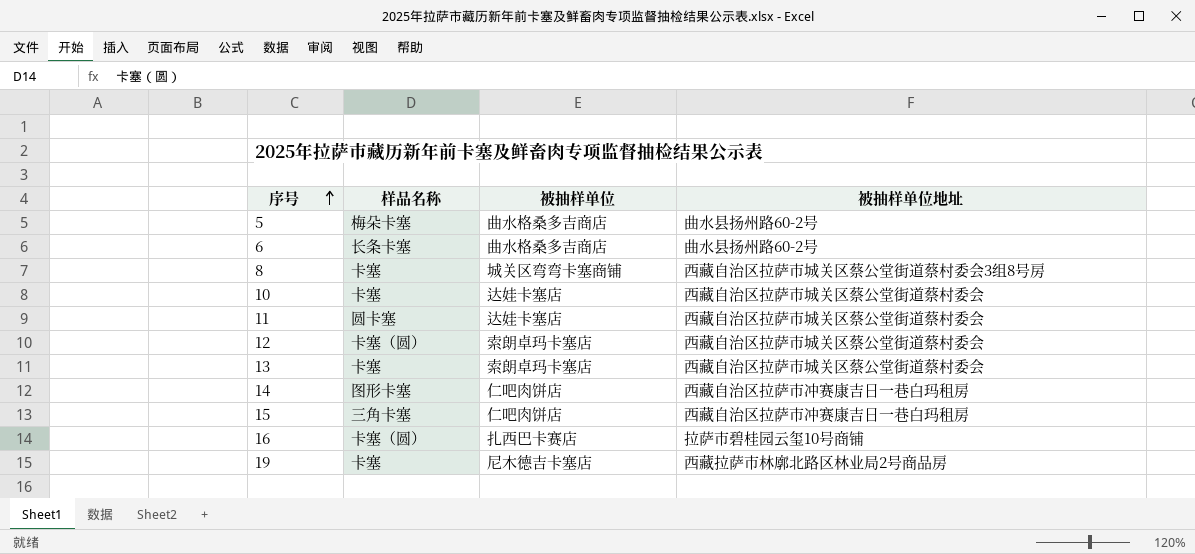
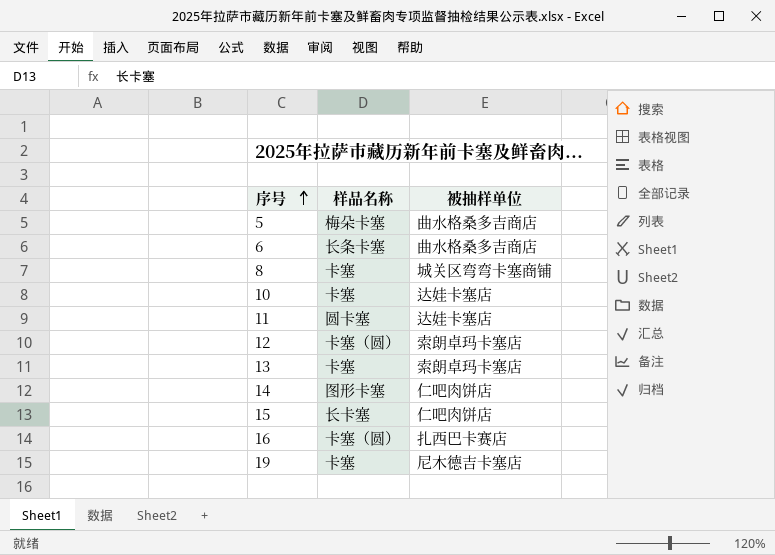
column 被抽样单位地址 | position: 4 -> none
15 | 样品名称: 三角卡塞 -> 长卡塞

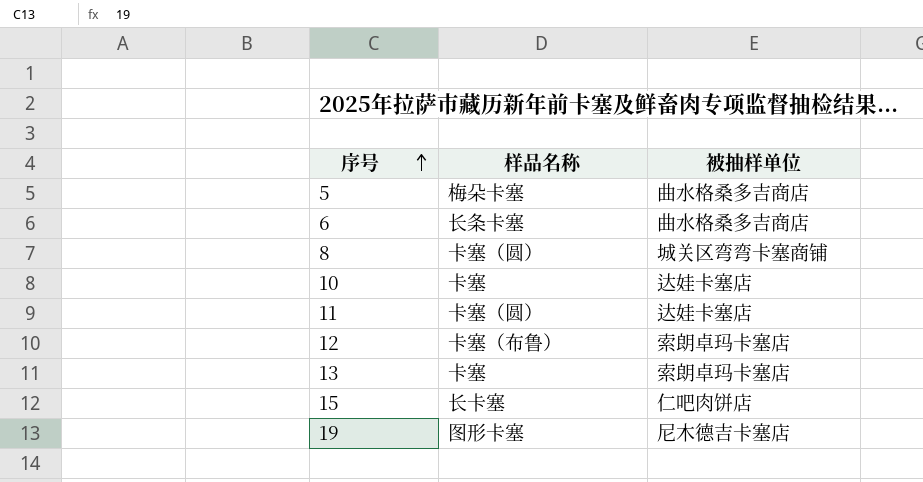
row 14: 图形卡塞 | 仁吧肉饼店 -> none
row 16: 卡塞（圆） | 扎西巴卡赛店 -> none
8 | 样品名称: 卡塞 -> 卡塞（圆）
11 | 样品名称: 圆卡塞 -> 卡塞（圆）
12 | 样品名称: 卡塞（圆） -> 卡塞（布鲁）
19 | 样品名称: 卡塞 -> 图形卡塞

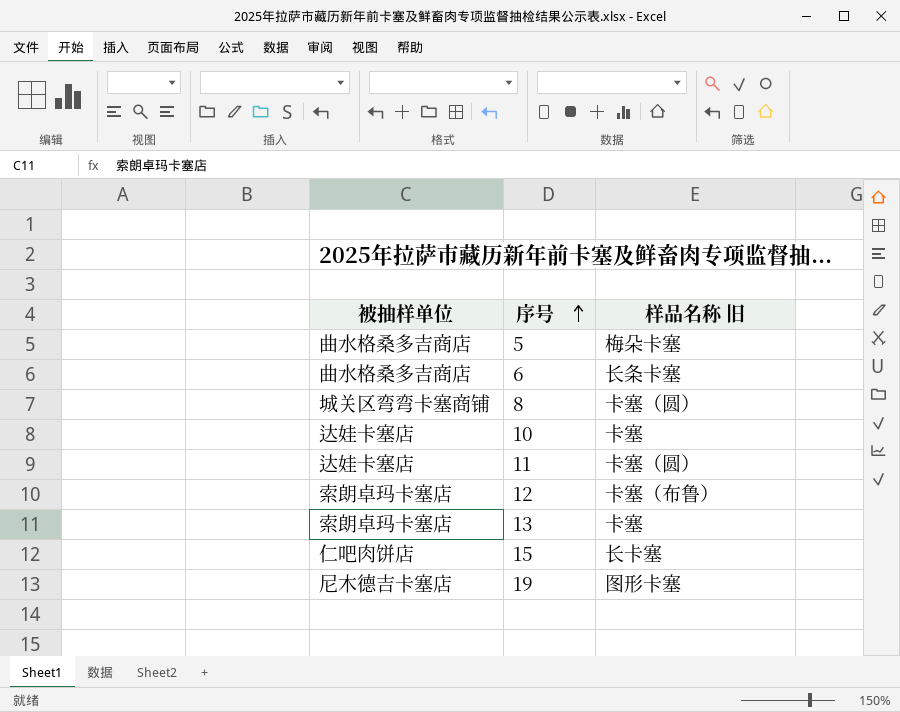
column 被抽样单位 | position: 3 -> 1
column name: 样品名称 -> 样品名称 旧

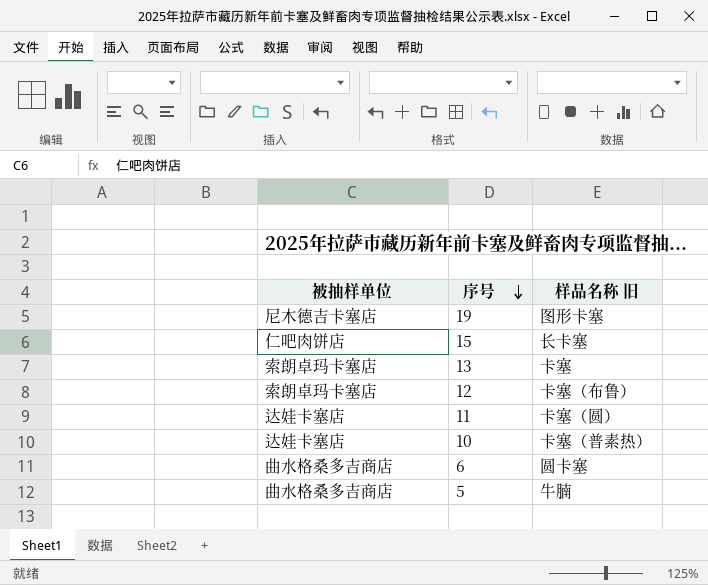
row order: 序号 ascending -> 序号 descending
row 8: 城关区弯弯卡塞商铺 | 卡塞（圆） -> none
10 | 样品名称 旧: 卡塞 -> 卡塞（普素热）
6 | 样品名称 旧: 长条卡塞 -> 圆卡塞
5 | 样品名称 旧: 梅朵卡塞 -> 牛腩

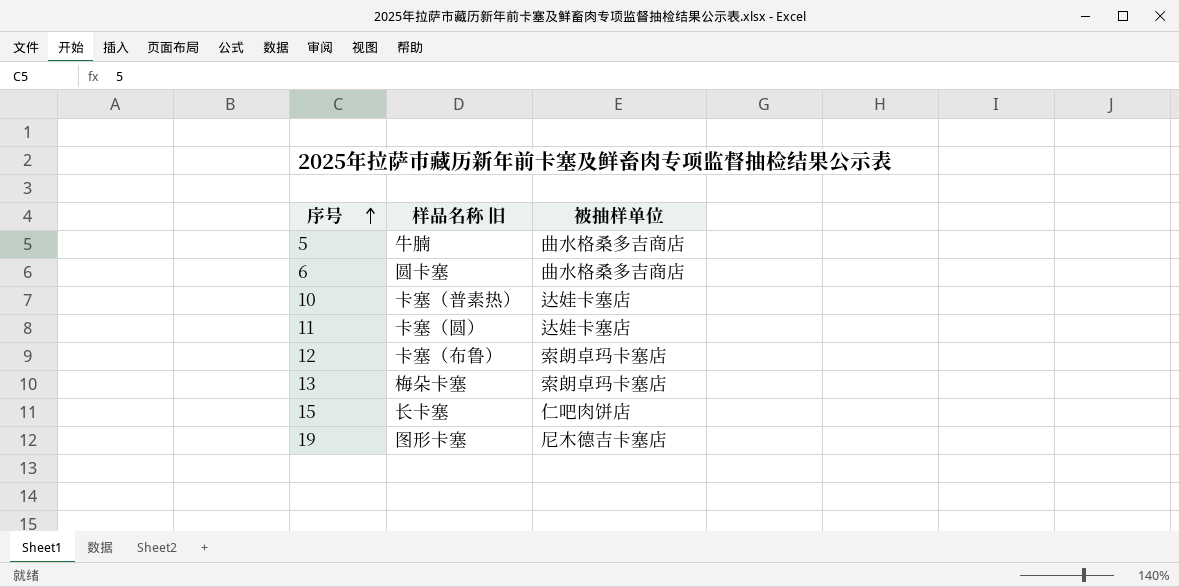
row order: 序号 descending -> 序号 ascending
column 被抽样单位 | position: 1 -> 3
13 | 样品名称 旧: 卡塞 -> 梅朵卡塞

